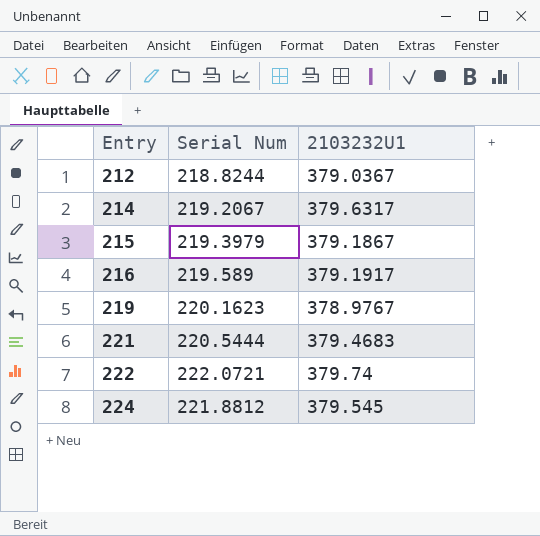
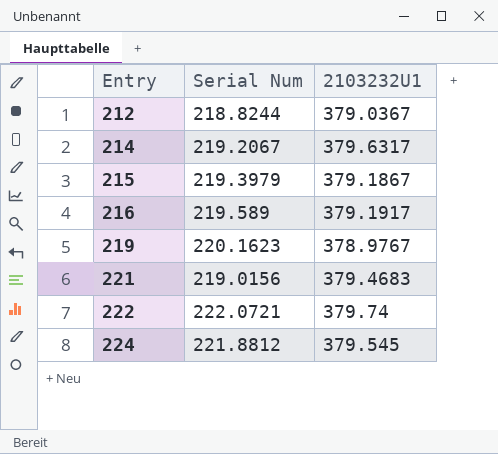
221 | Serial Num: 220.5444 -> 219.0156

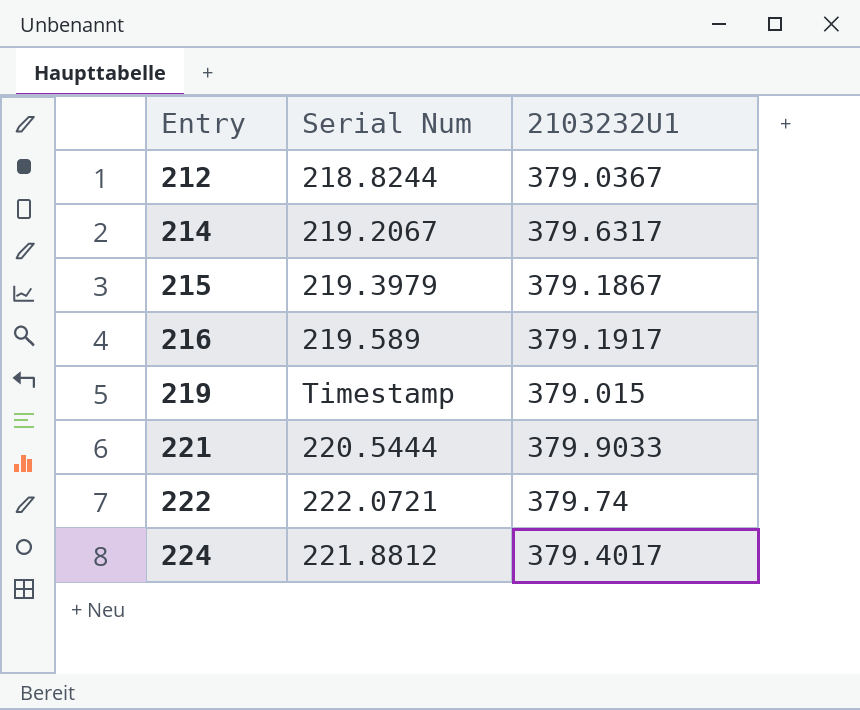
219 | Serial Num: 220.1623 -> Timestamp
219 | 2103232U1: 378.9767 -> 379.015
221 | Serial Num: 219.0156 -> 220.5444
221 | 2103232U1: 379.4683 -> 379.9033
224 | 2103232U1: 379.545 -> 379.4017

